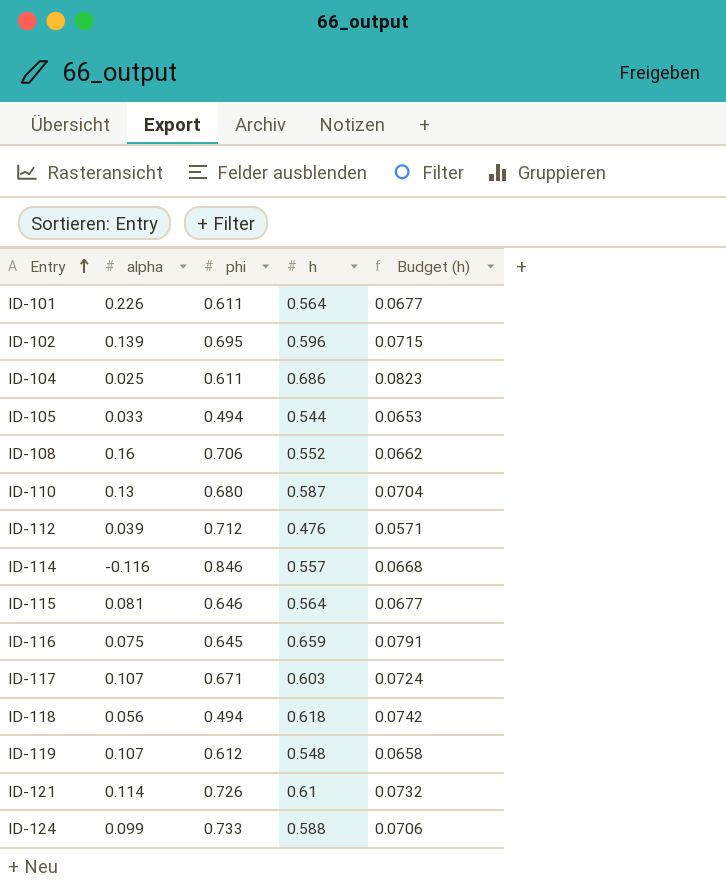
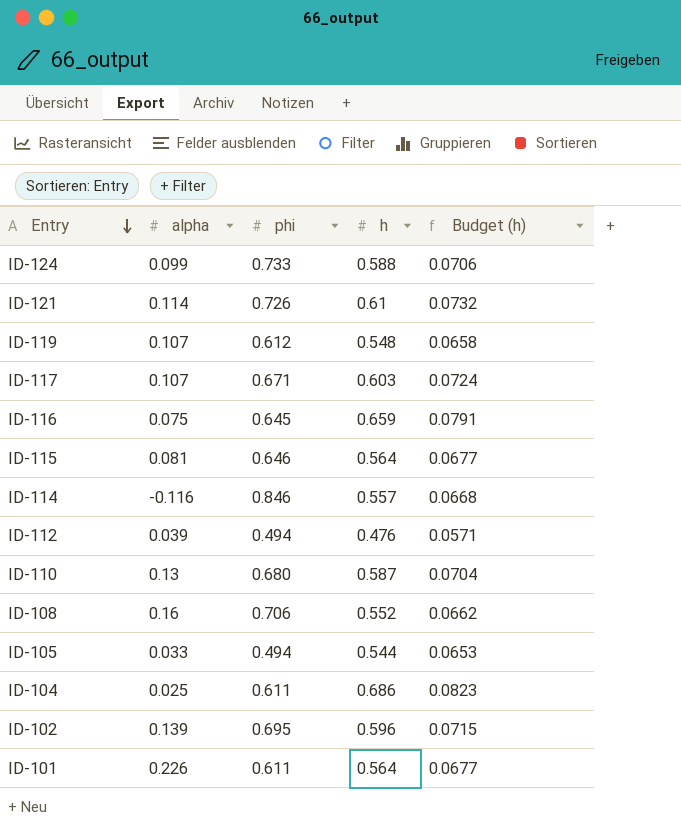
row order: Entry ascending -> Entry descending
row ID-118: 0.056 | 0.494 | 0.618 | 0.0742 -> none
ID-112 | phi: 0.712 -> 0.494

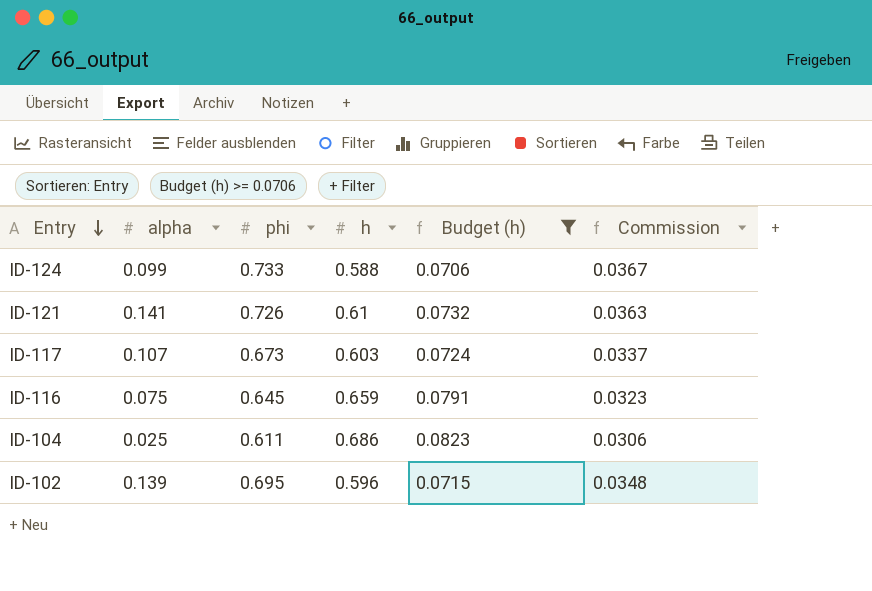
filter: none -> Budget (h) >= 0.0706
column Commission | formula: none -> [phi] * 0.05
ID-121 | alpha: 0.114 -> 0.141
ID-117 | phi: 0.671 -> 0.673

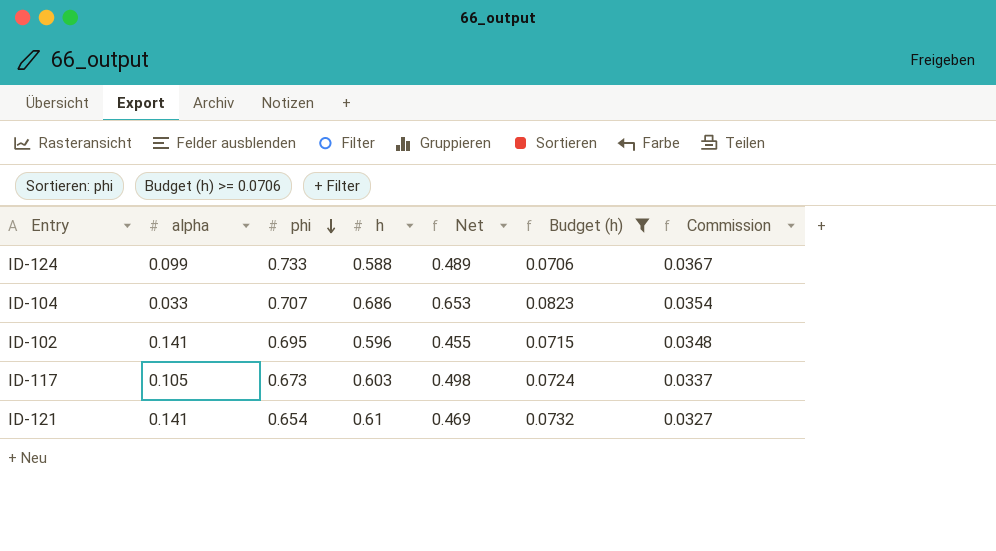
row order: Entry descending -> phi descending
column Net | formula: none -> [h] - [alpha]
row ID-116: 0.075 | 0.645 | 0.659 | 0.0791 | 0.0323 -> none
ID-104 | alpha: 0.025 -> 0.033
ID-104 | phi: 0.611 -> 0.707
ID-104 | Commission: 0.0306 -> 0.0354
ID-102 | alpha: 0.139 -> 0.141
ID-117 | alpha: 0.107 -> 0.105
ID-121 | phi: 0.726 -> 0.654
ID-121 | Commission: 0.0363 -> 0.0327

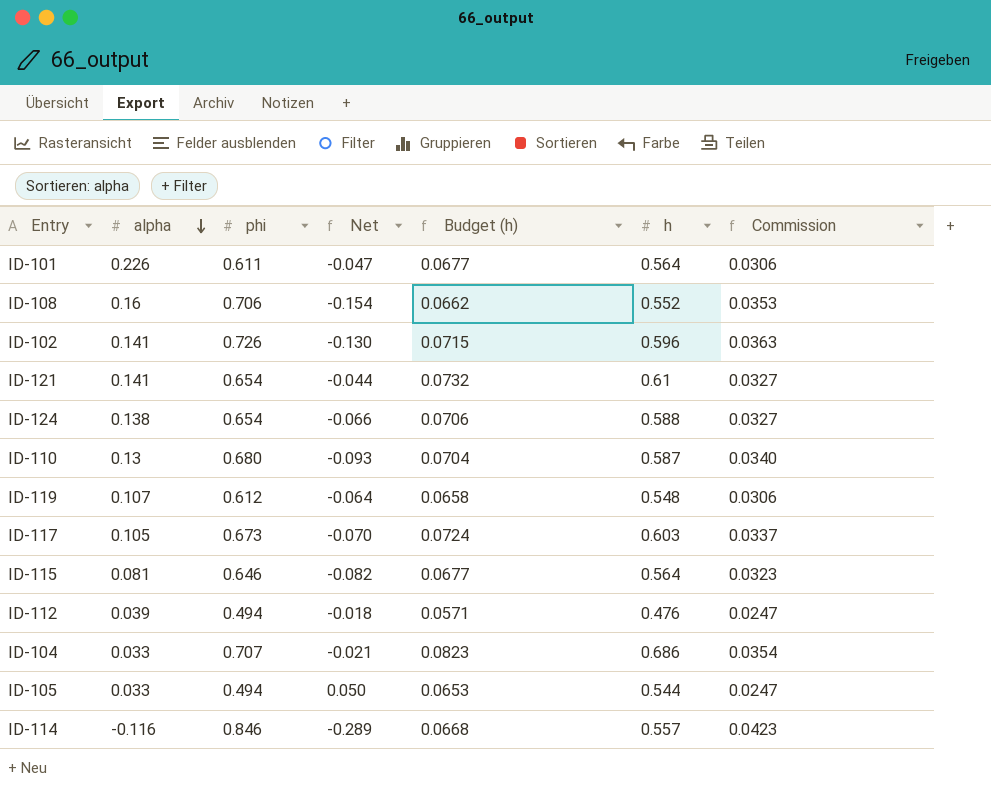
filter: Budget (h) >= 0.0706 -> none
row order: phi descending -> alpha descending
column Net | formula: [h] - [alpha] -> [h] - [phi]
column h | position: 4 -> 6
ID-102 | phi: 0.695 -> 0.726
ID-102 | Commission: 0.0348 -> 0.0363
ID-124 | alpha: 0.099 -> 0.138
ID-124 | phi: 0.733 -> 0.654
ID-124 | Commission: 0.0367 -> 0.0327

